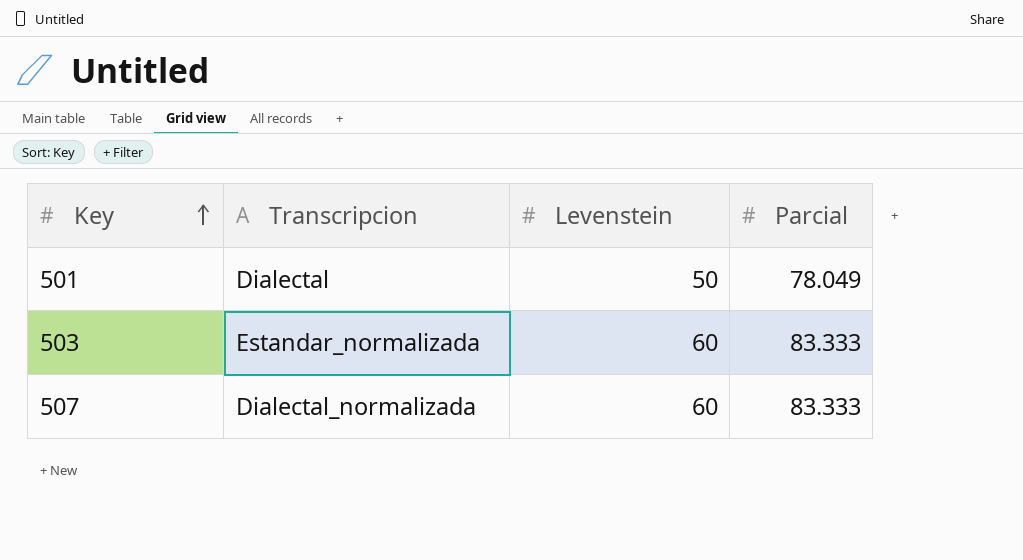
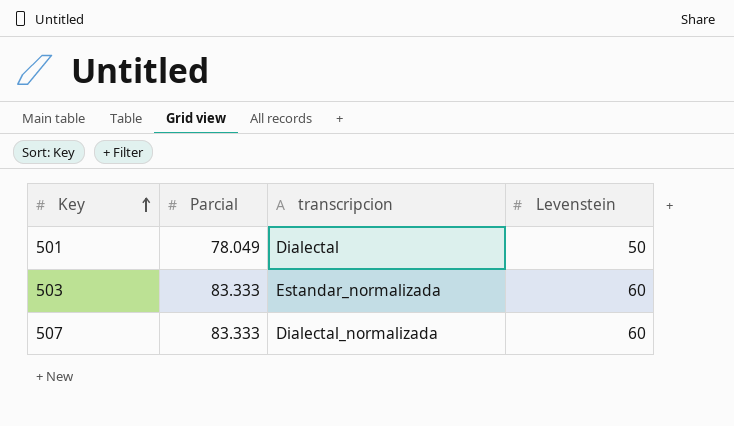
column Parcial | position: 4 -> 2
column name: Transcripcion -> transcripcion

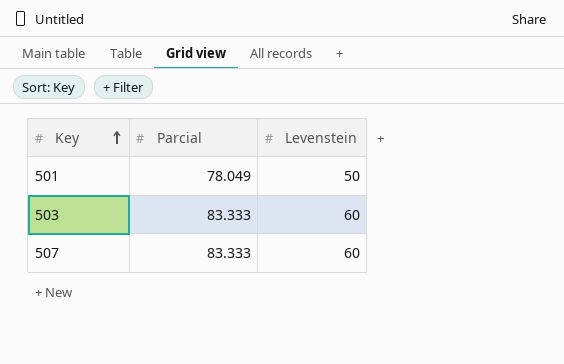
column transcripcion | position: 3 -> none

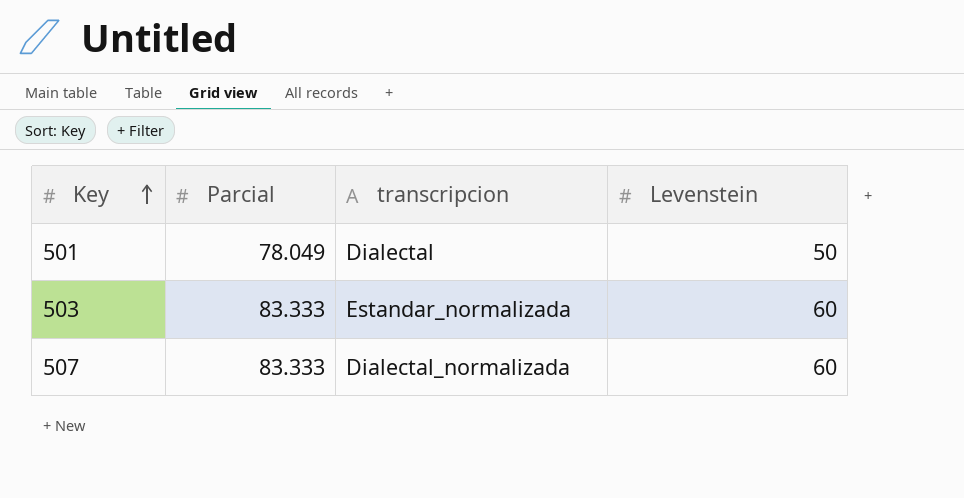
column transcripcion | position: none -> 3

